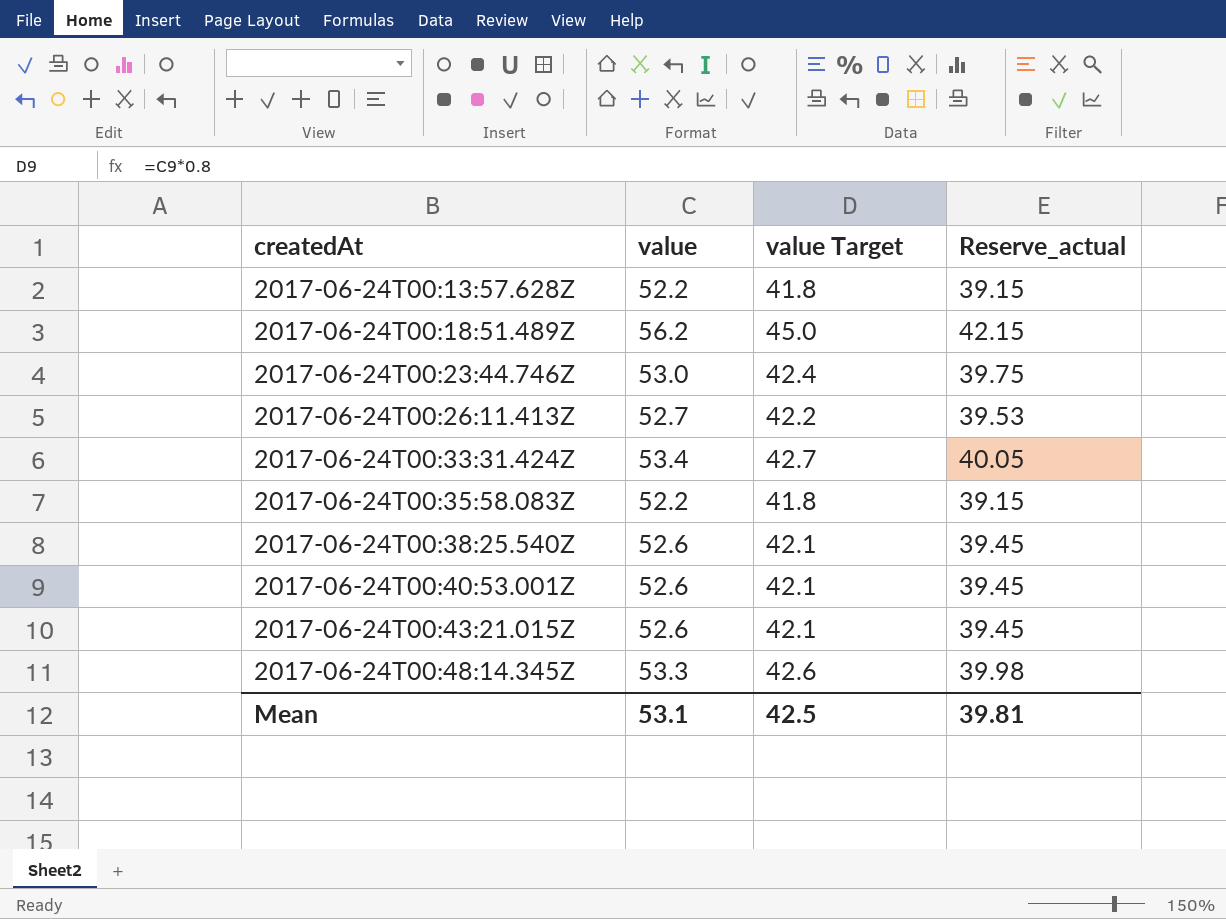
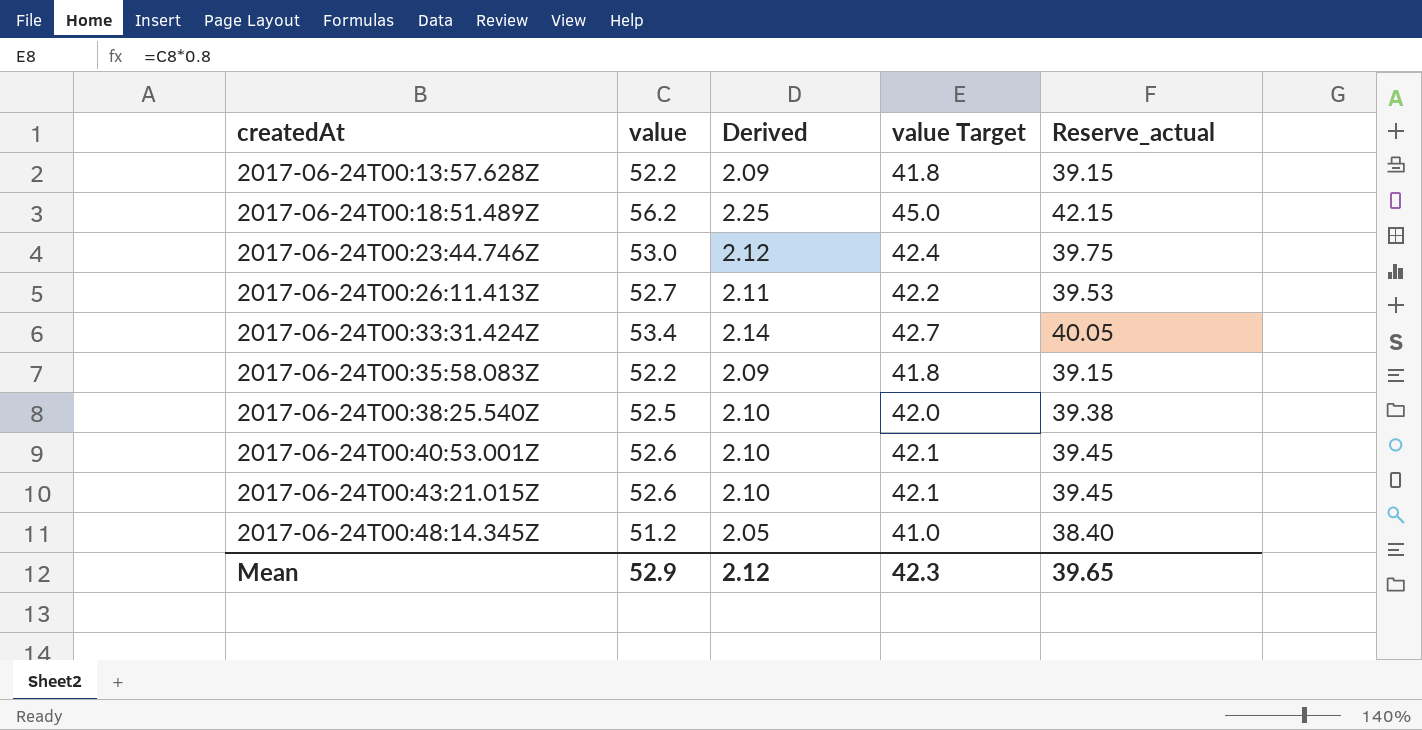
column Derived | formula: none -> [value] * 0.04
2017-06-24T00:38:25.540Z | value: 52.6 -> 52.5
2017-06-24T00:38:25.540Z | value Target: 42.1 -> 42.0
2017-06-24T00:38:25.540Z | Reserve_actual: 39.45 -> 39.38
2017-06-24T00:48:14.345Z | value: 53.3 -> 51.2
2017-06-24T00:48:14.345Z | value Target: 42.6 -> 41.0
2017-06-24T00:48:14.345Z | Reserve_actual: 39.98 -> 38.40
Mean | value: 53.1 -> 52.9
Mean | value Target: 42.5 -> 42.3
Mean | Reserve_actual: 39.81 -> 39.65

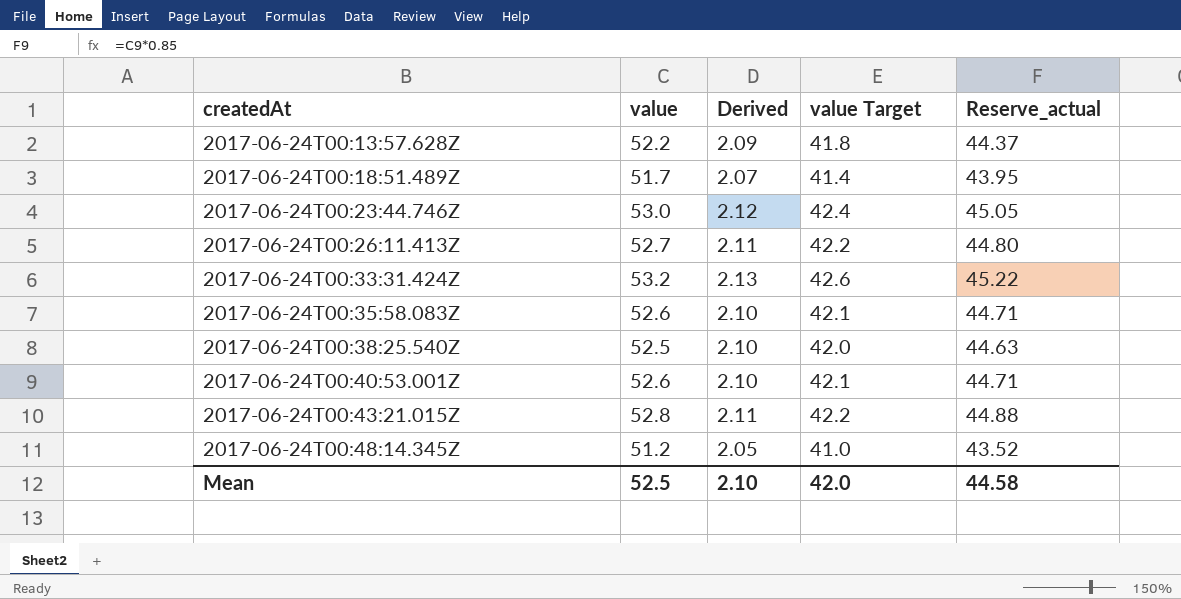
column Reserve_actual | formula: [value] * 0.75 -> [value] * 0.85
2017-06-24T00:18:51.489Z | value: 56.2 -> 51.7
2017-06-24T00:18:51.489Z | Derived: 2.25 -> 2.07
2017-06-24T00:18:51.489Z | value Target: 45.0 -> 41.4
2017-06-24T00:33:31.424Z | value: 53.4 -> 53.2
2017-06-24T00:33:31.424Z | Derived: 2.14 -> 2.13
2017-06-24T00:33:31.424Z | value Target: 42.7 -> 42.6
2017-06-24T00:35:58.083Z | value: 52.2 -> 52.6
2017-06-24T00:35:58.083Z | Derived: 2.09 -> 2.10
2017-06-24T00:35:58.083Z | value Target: 41.8 -> 42.1
2017-06-24T00:43:21.015Z | value: 52.6 -> 52.8
2017-06-24T00:43:21.015Z | Derived: 2.10 -> 2.11
2017-06-24T00:43:21.015Z | value Target: 42.1 -> 42.2
Mean | value: 52.9 -> 52.5
Mean | Derived: 2.12 -> 2.10
Mean | value Target: 42.3 -> 42.0
Mean | Reserve_actual: 39.65 -> 44.58

